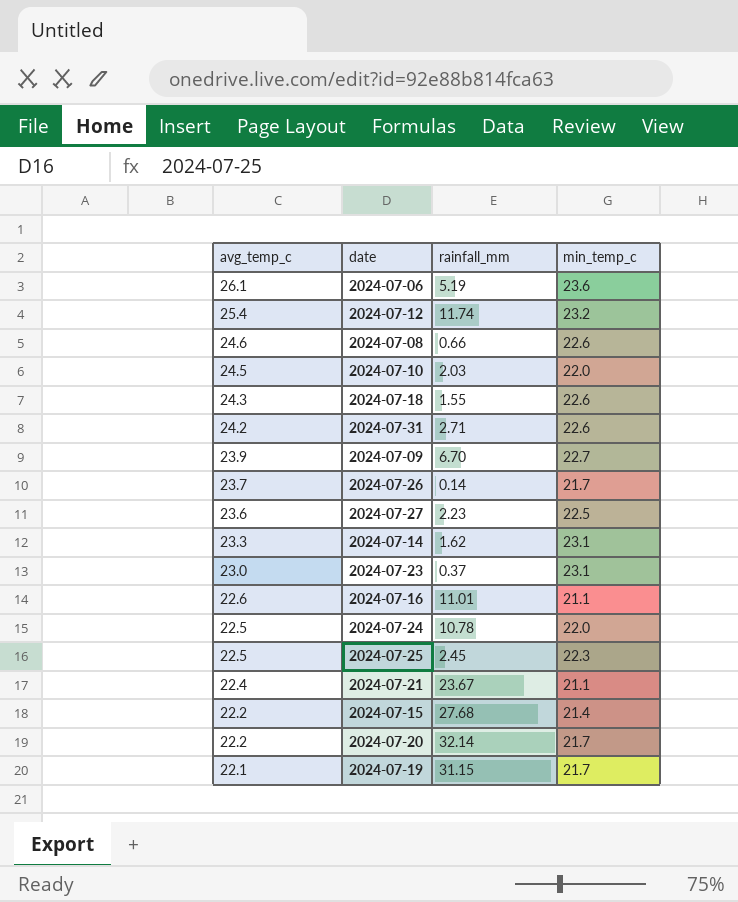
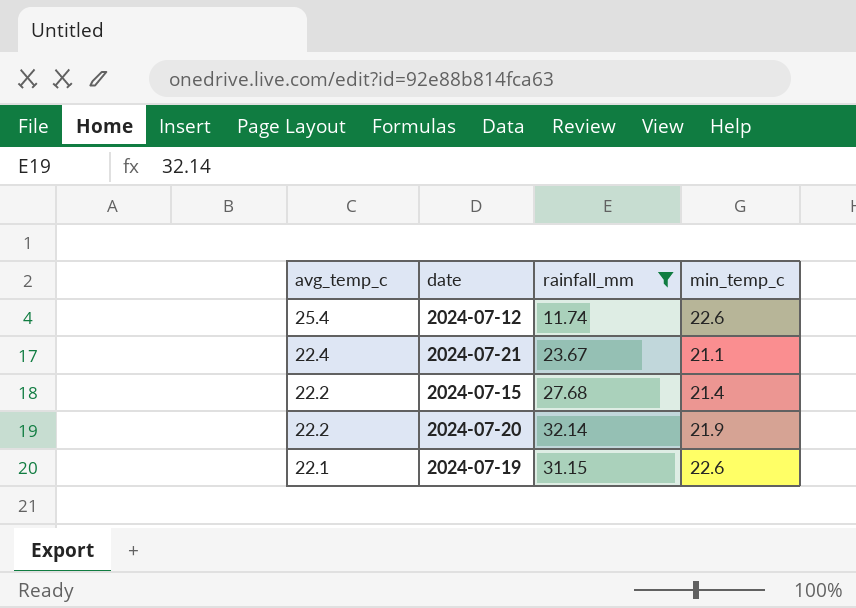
filter: none -> rainfall_mm >= 11.74
2024-07-12 | min_temp_c: 23.2 -> 22.6
2024-07-20 | min_temp_c: 21.7 -> 21.9
2024-07-19 | min_temp_c: 21.7 -> 22.6

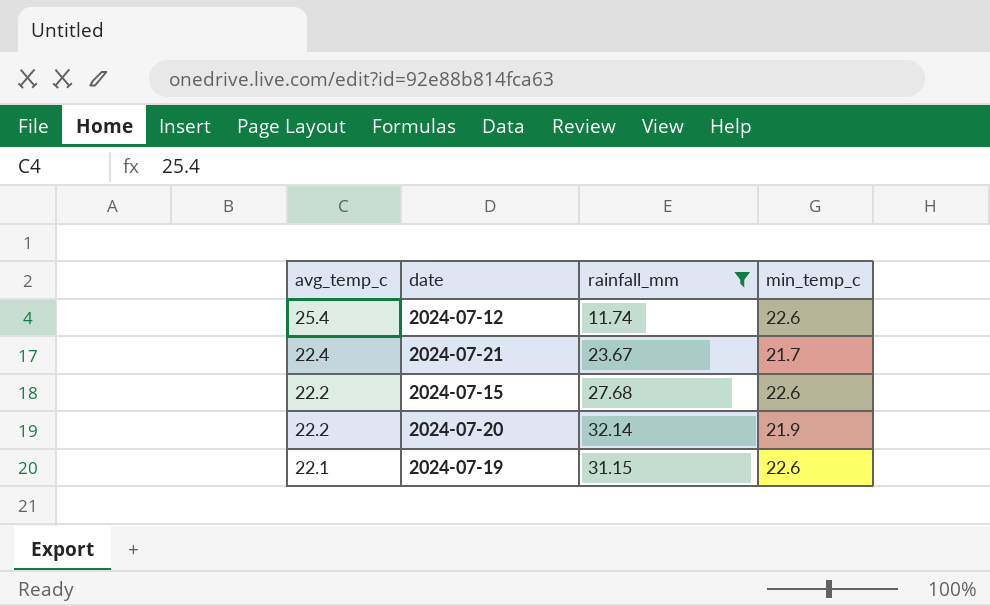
2024-07-21 | min_temp_c: 21.1 -> 21.7
2024-07-15 | min_temp_c: 21.4 -> 22.6

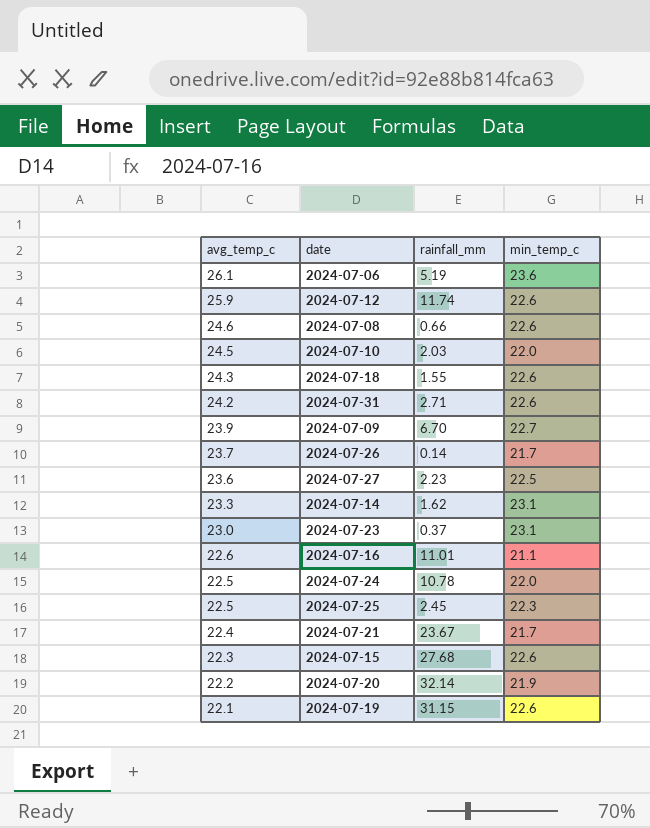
filter: rainfall_mm >= 11.74 -> none
2024-07-12 | avg_temp_c: 25.4 -> 25.9
2024-07-15 | avg_temp_c: 22.2 -> 22.3

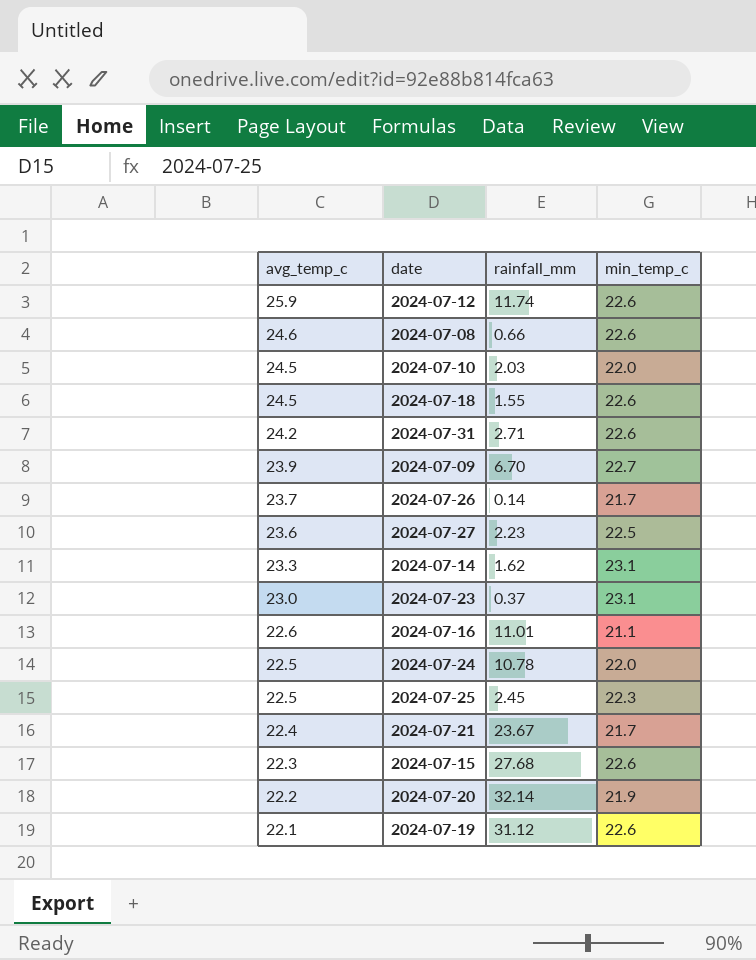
row 2024-07-06: 26.1 | 5.19 | 23.6 -> none
2024-07-18 | avg_temp_c: 24.3 -> 24.5
2024-07-19 | rainfall_mm: 31.15 -> 31.12

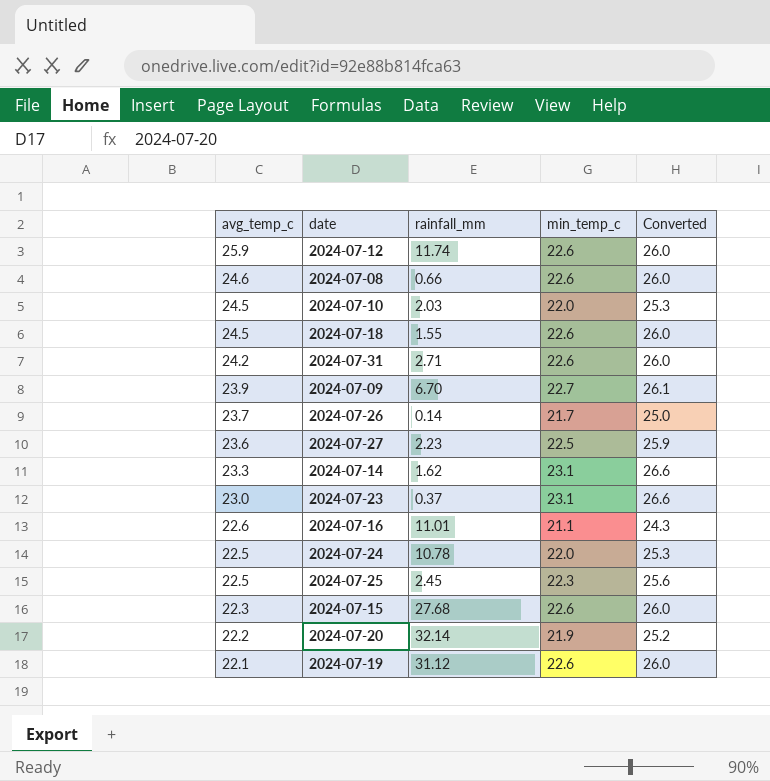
column Converted | formula: none -> [min_temp_c] * 1.15
row 2024-07-21: 22.4 | 23.67 | 21.7 -> none

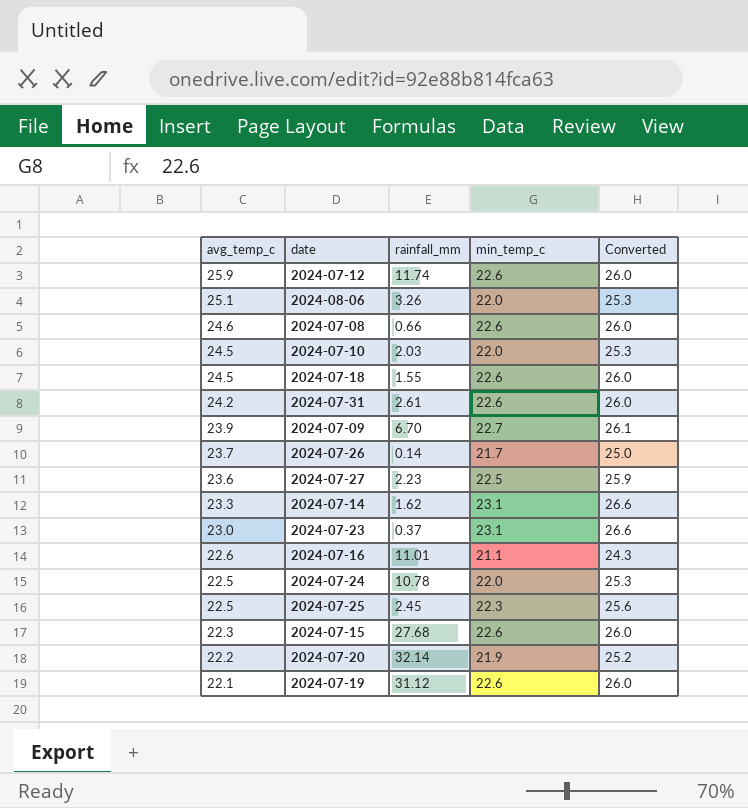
row 2024-08-06: none -> 25.1 | 3.26 | 22.0 | 25.3
2024-07-31 | rainfall_mm: 2.71 -> 2.61

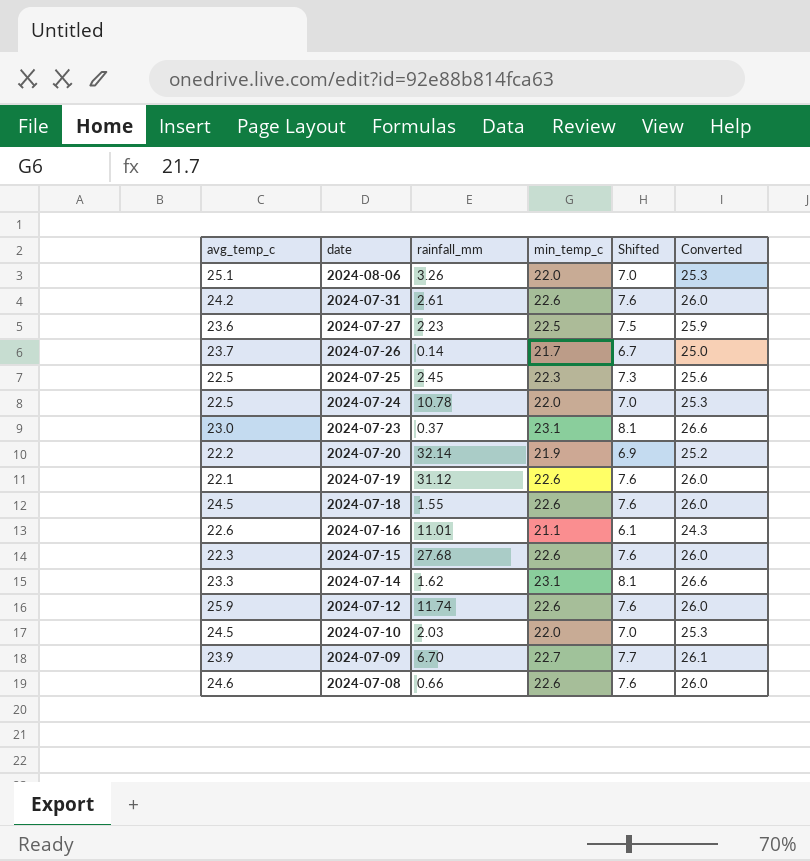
row order: avg_temp_c descending -> date descending
column Shifted | formula: none -> [min_temp_c] - 15

